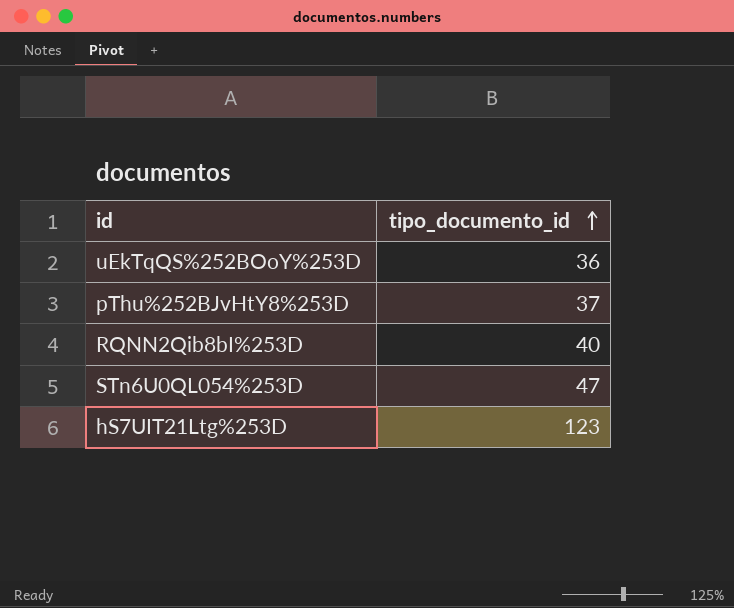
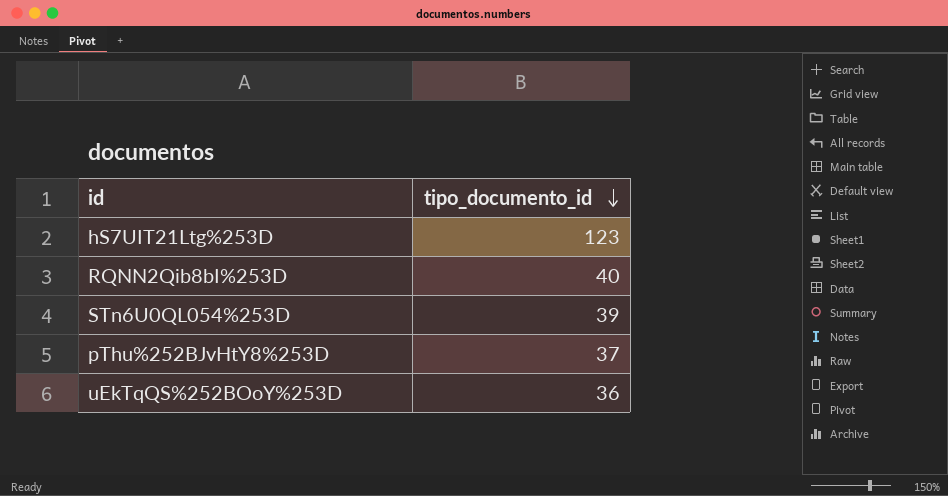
row order: tipo_documento_id ascending -> tipo_documento_id descending
STn6U0QL054%253D | tipo_documento_id: 47 -> 39

